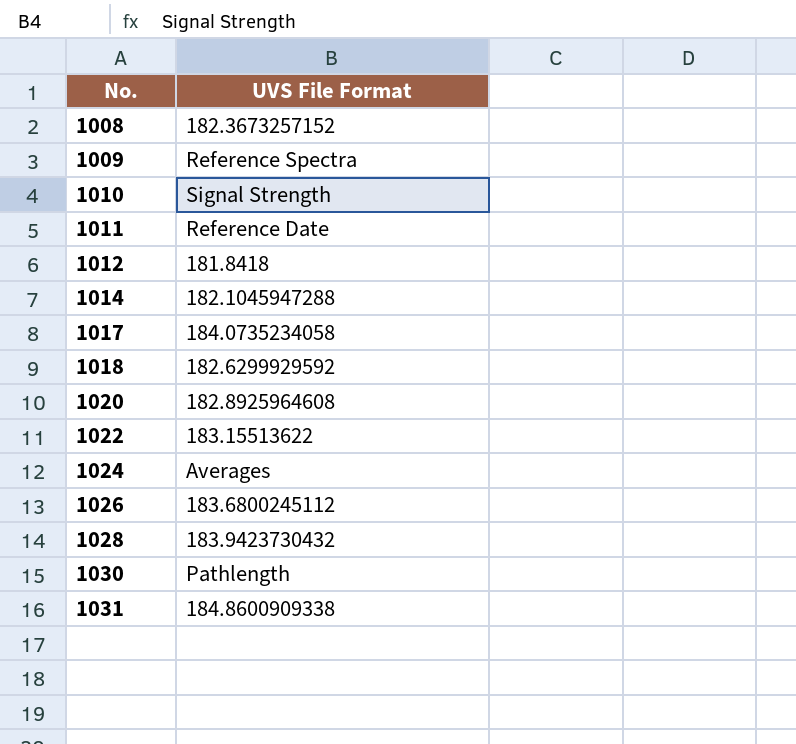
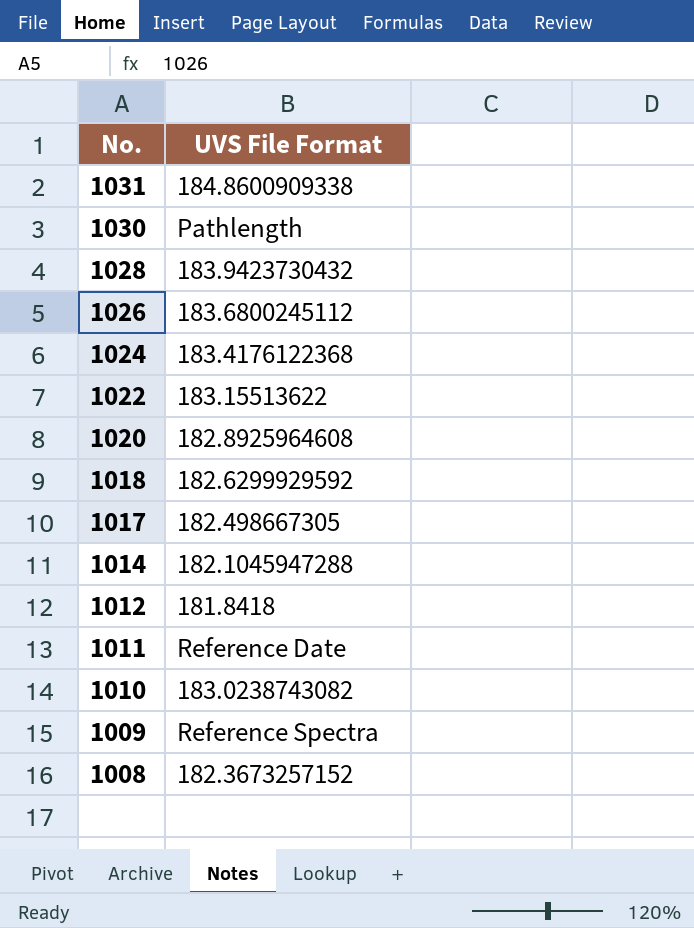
row order: No. ascending -> No. descending
1024 | UVS File Format: Averages -> 183.4176122368
1017 | UVS File Format: 184.0735234058 -> 182.498667305
1010 | UVS File Format: Signal Strength -> 183.0238743082

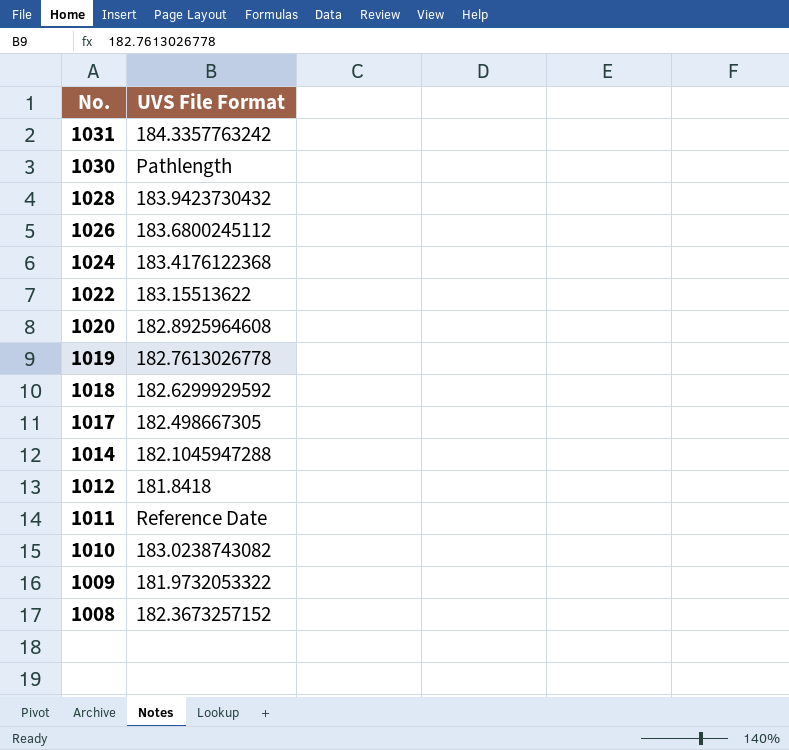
1031 | UVS File Format: 184.8600909338 -> 184.3357763242
row 1019: none -> 182.7613026778
1009 | UVS File Format: Reference Spectra -> 181.9732053322

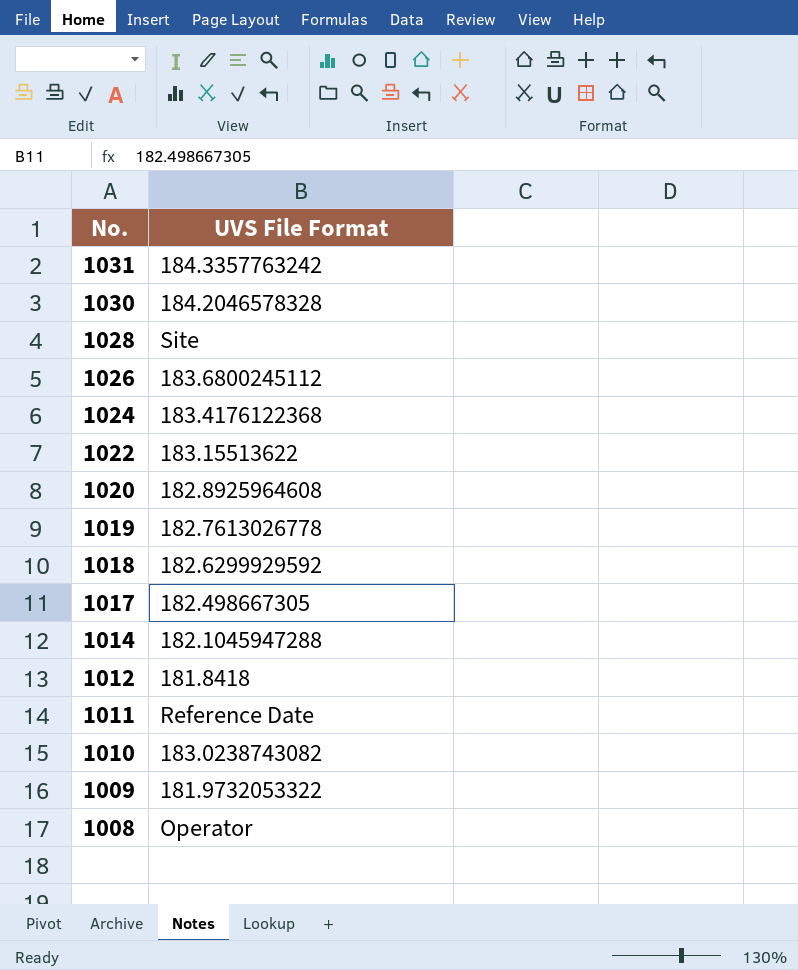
1030 | UVS File Format: Pathlength -> 184.2046578328
1028 | UVS File Format: 183.9423730432 -> Site
1008 | UVS File Format: 182.3673257152 -> Operator

